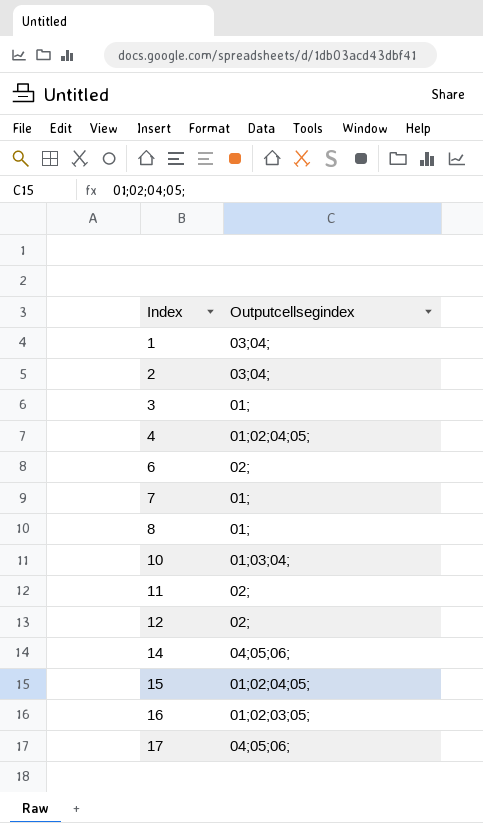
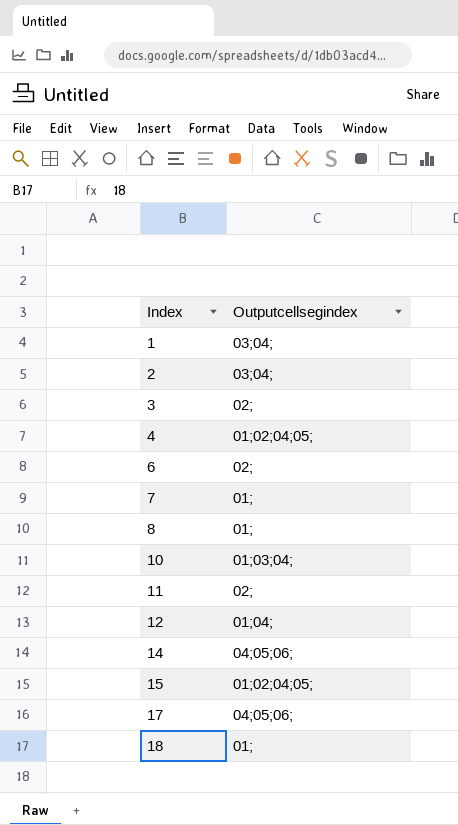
row 16: 01;02;03;05; -> none
3 | Outputcellsegindex: 01; -> 02;
12 | Outputcellsegindex: 02; -> 01;04;
row 18: none -> 01;

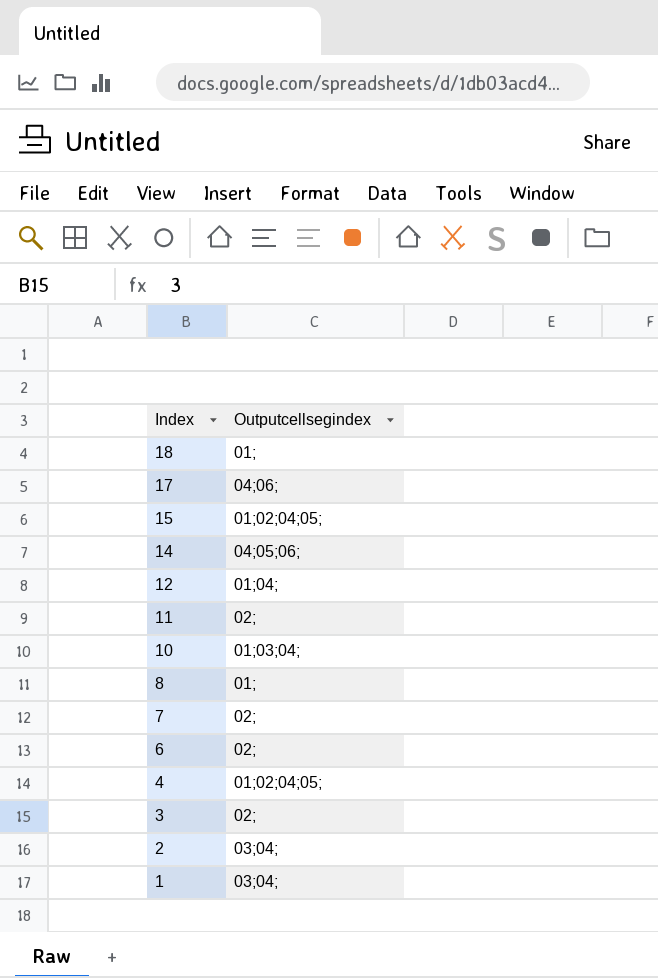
row order: Index ascending -> Index descending
17 | Outputcellsegindex: 04;05;06; -> 04;06;
7 | Outputcellsegindex: 01; -> 02;

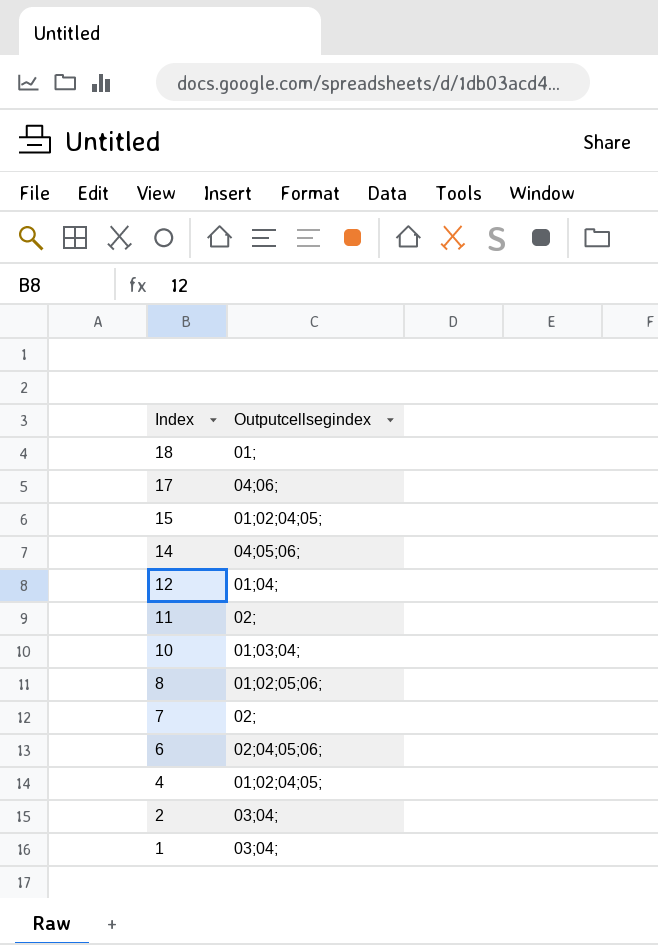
row 3: 02; -> none
8 | Outputcellsegindex: 01; -> 01;02;05;06;
6 | Outputcellsegindex: 02; -> 02;04;05;06;

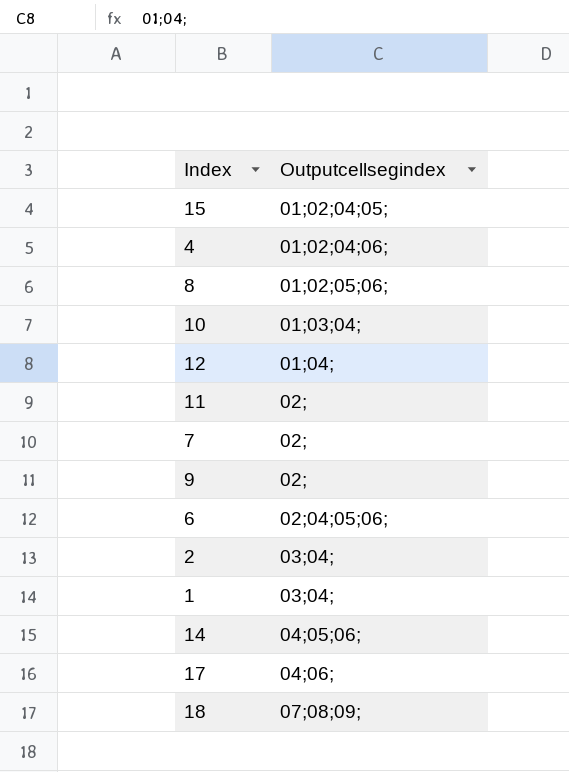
row order: Index descending -> Outputcellsegindex ascending
4 | Outputcellsegindex: 01;02;04;05; -> 01;02;04;06;
row 9: none -> 02;
18 | Outputcellsegindex: 01; -> 07;08;09;

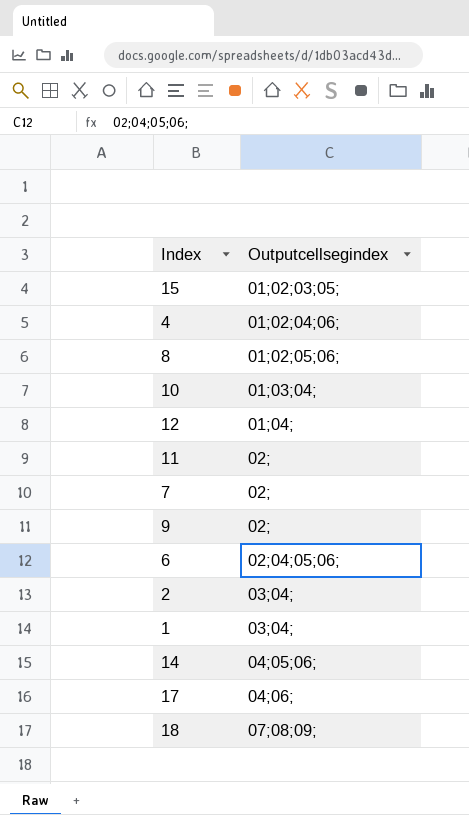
15 | Outputcellsegindex: 01;02;04;05; -> 01;02;03;05;

